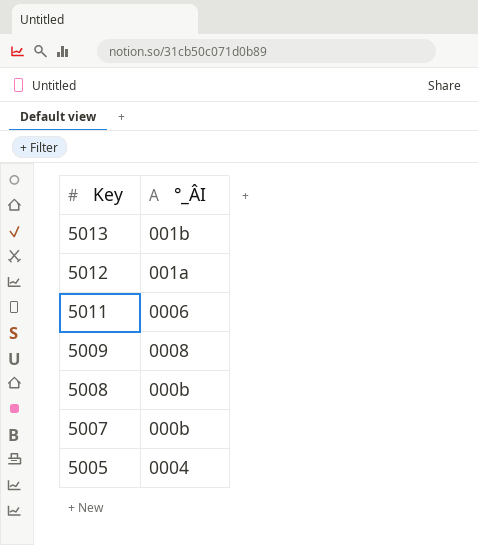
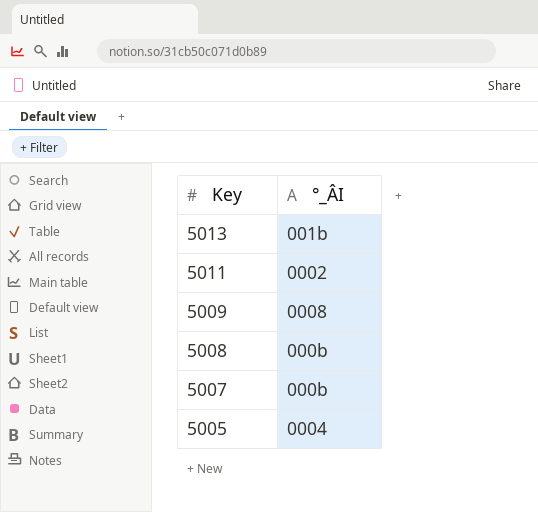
row 5012: 001a -> none
5011 | °_ÂI: 0006 -> 0002

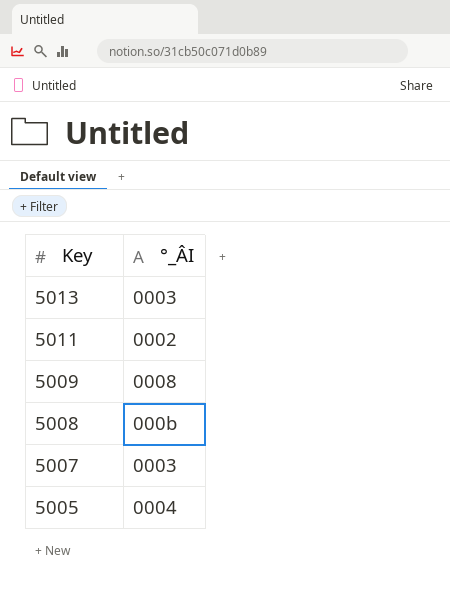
5013 | °_ÂI: 001b -> 0003
5007 | °_ÂI: 000b -> 0003

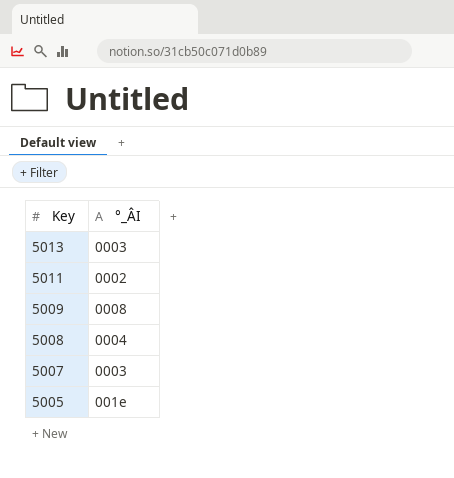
5008 | °_ÂI: 000b -> 0004
5005 | °_ÂI: 0004 -> 001e

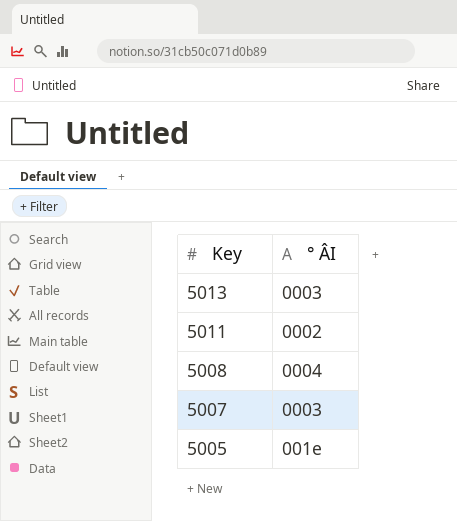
column name: °_ÂI -> ° ÂI
row 5009: 0008 -> none

